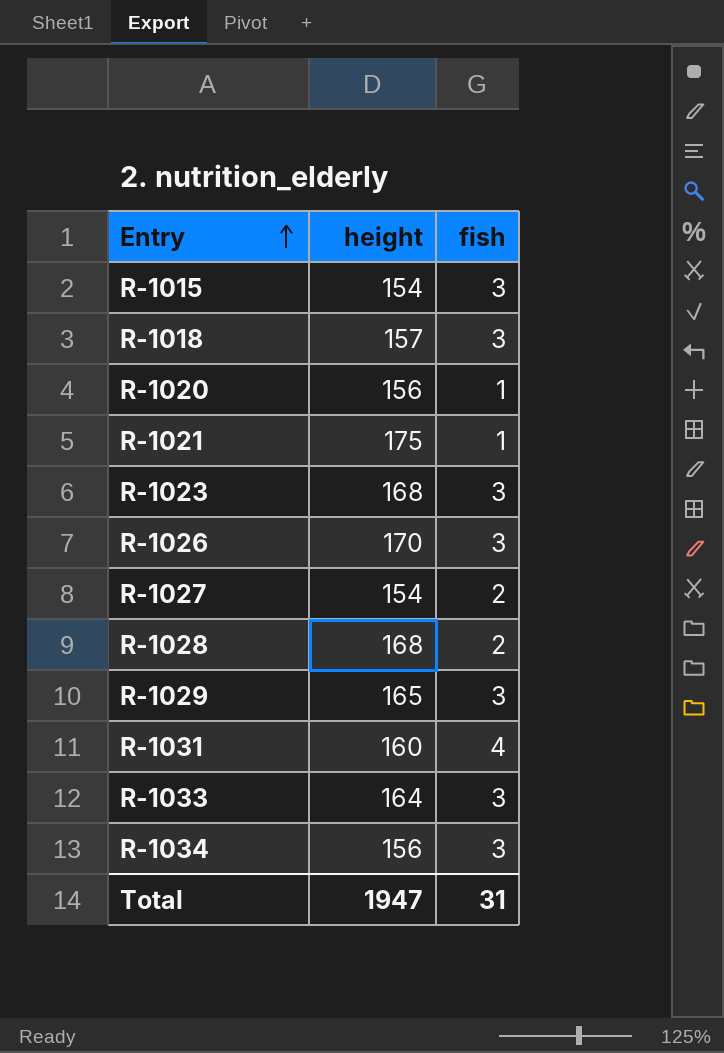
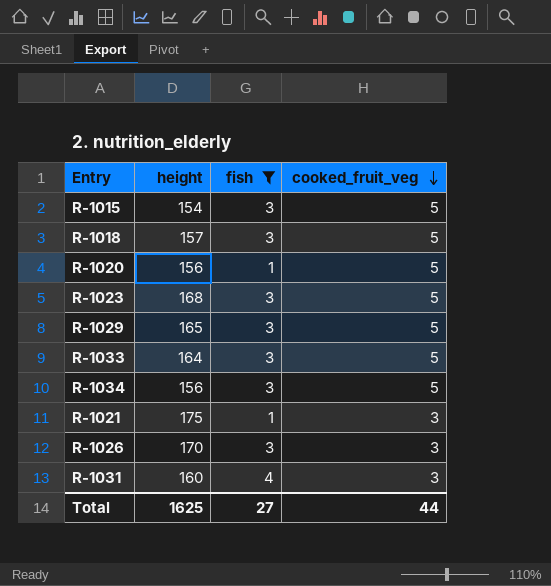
filter: none -> fish != 2
row order: Entry ascending -> cooked_fruit_veg descending
column cooked_fruit_veg | position: none -> 4
Total | height: 1947 -> 1625
Total | fish: 31 -> 27

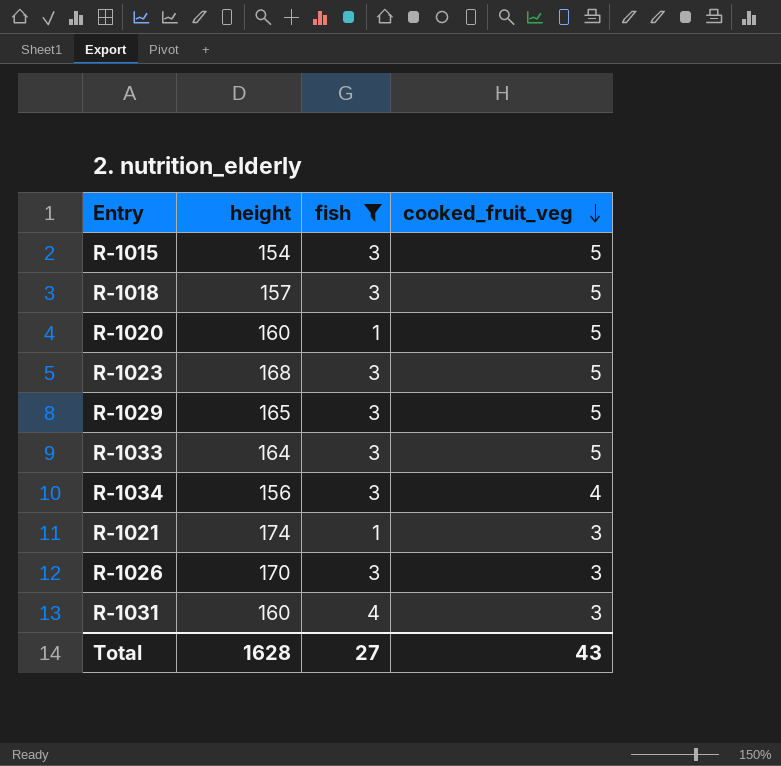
R-1020 | height: 156 -> 160
R-1034 | cooked_fruit_veg: 5 -> 4
R-1021 | height: 175 -> 174
Total | height: 1625 -> 1628
Total | cooked_fruit_veg: 44 -> 43

